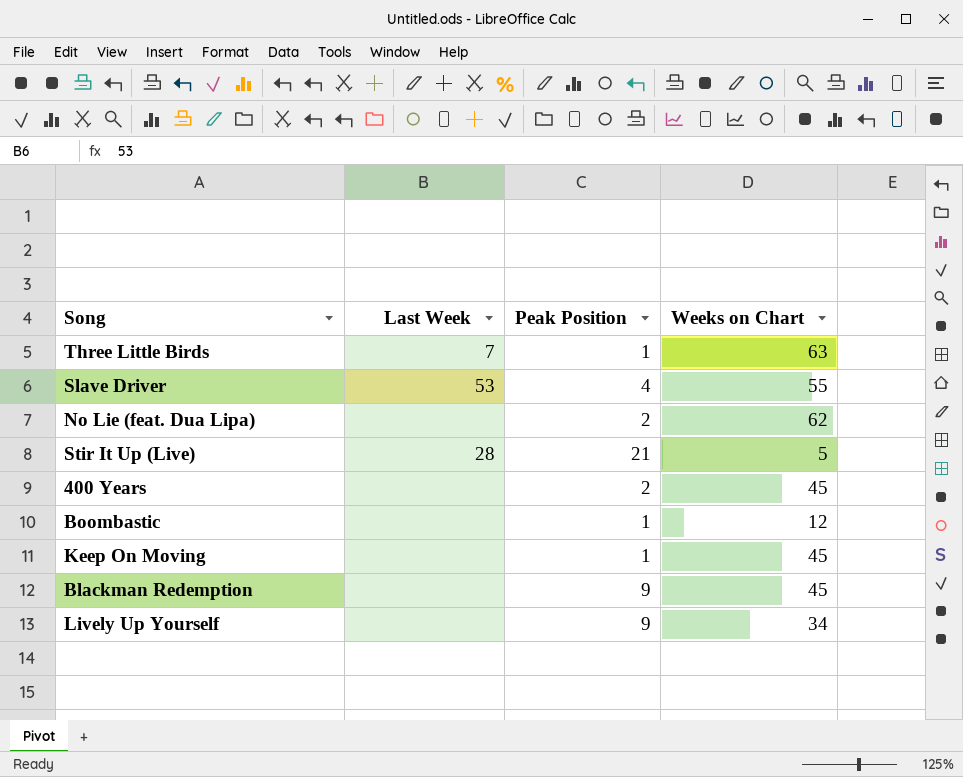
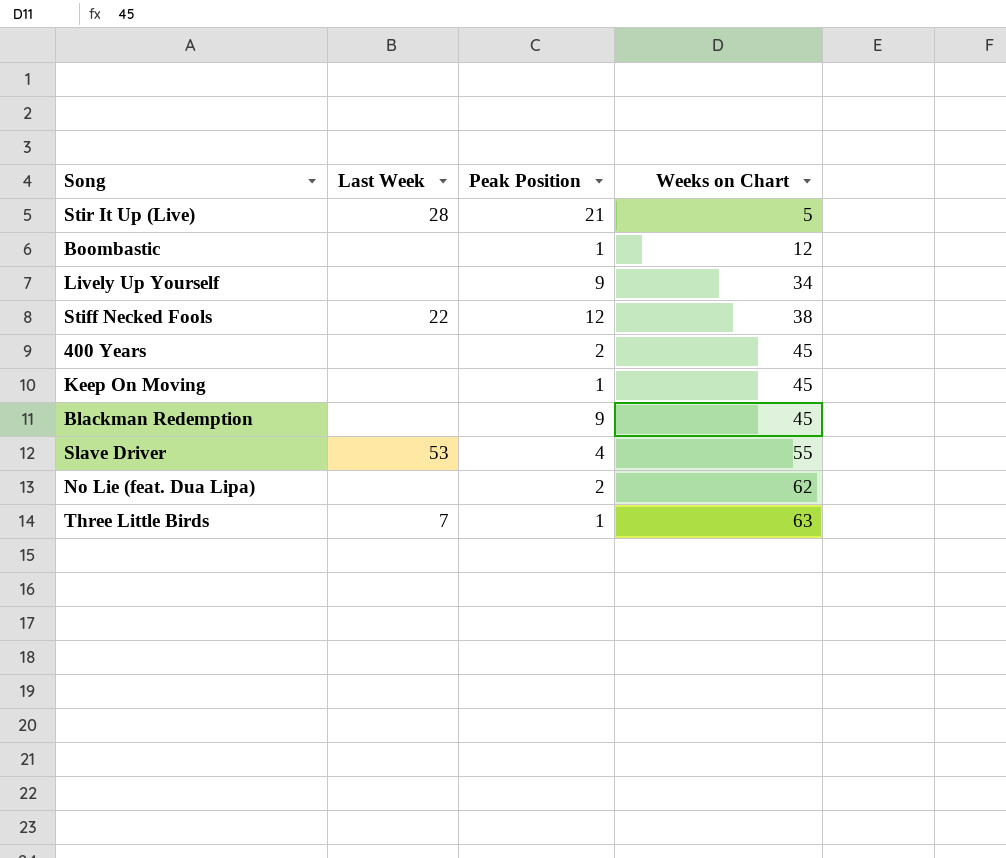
row order: none -> Weeks on Chart ascending
row Stiff Necked Fools: none -> 22 | 12 | 38

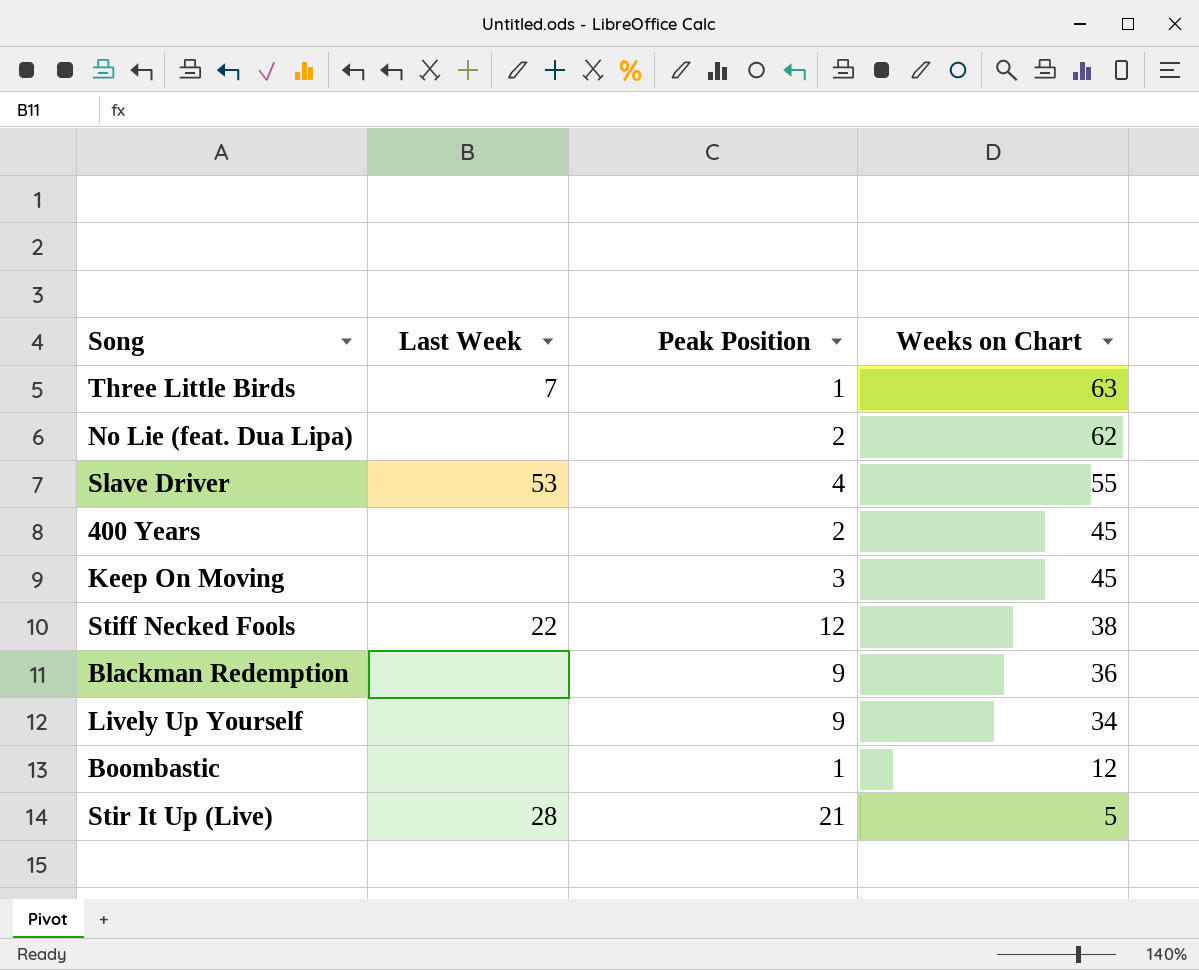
row order: Weeks on Chart ascending -> Weeks on Chart descending
Keep On Moving | Peak Position: 1 -> 3
Blackman Redemption | Weeks on Chart: 45 -> 36

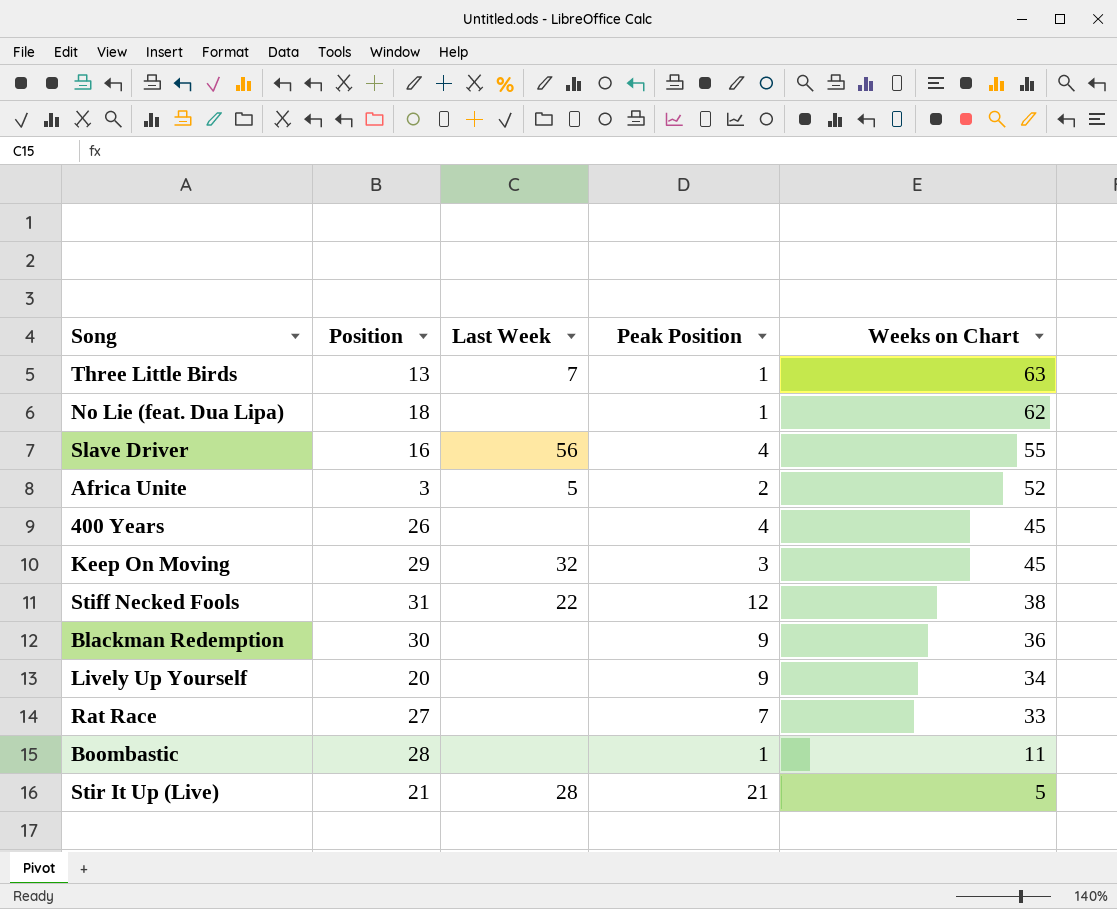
column Position | position: none -> 2
No Lie (feat. Dua Lipa) | Peak Position: 2 -> 1
Slave Driver | Last Week: 53 -> 56
row Africa Unite: none -> 3 | 5 | 2 | 52
400 Years | Peak Position: 2 -> 4
Keep On Moving | Last Week: none -> 32
row Rat Race: none -> 27 | none | 7 | 33
Boombastic | Weeks on Chart: 12 -> 11

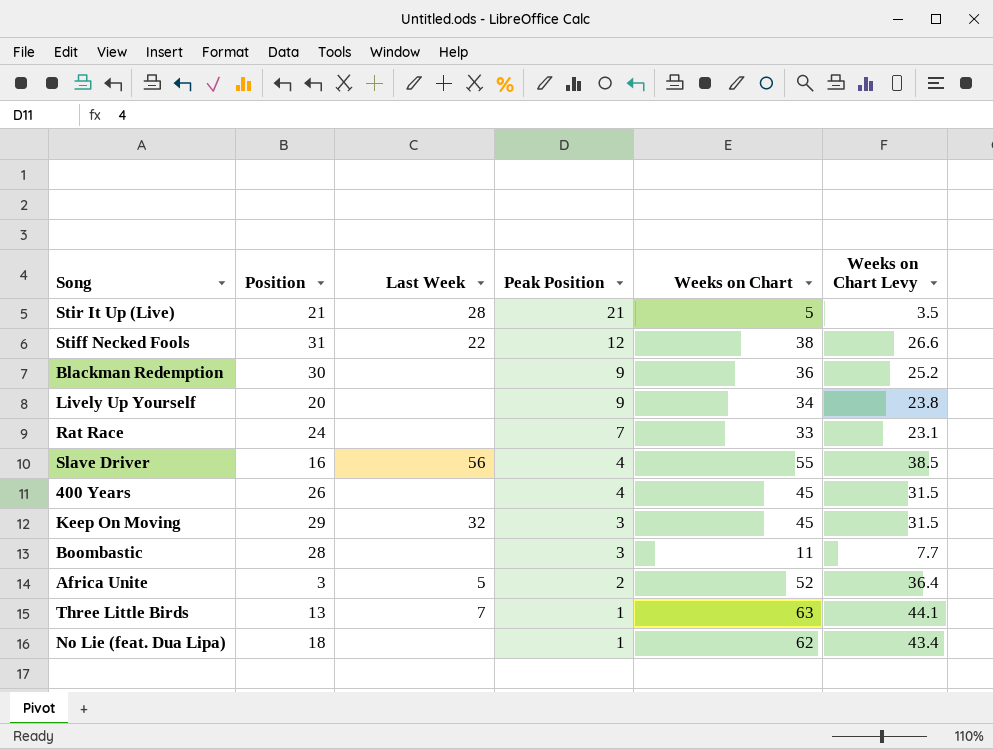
row order: Weeks on Chart descending -> Peak Position descending
column Weeks on Chart Levy | formula: none -> [Weeks on Chart] * 0.7
Rat Race | Position: 27 -> 24
Boombastic | Peak Position: 1 -> 3

